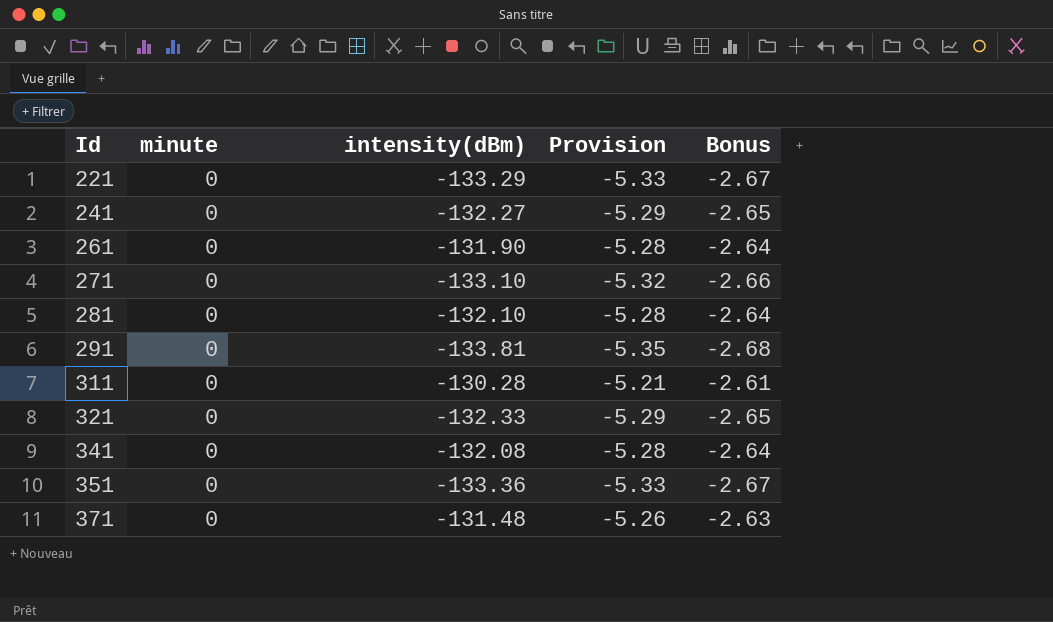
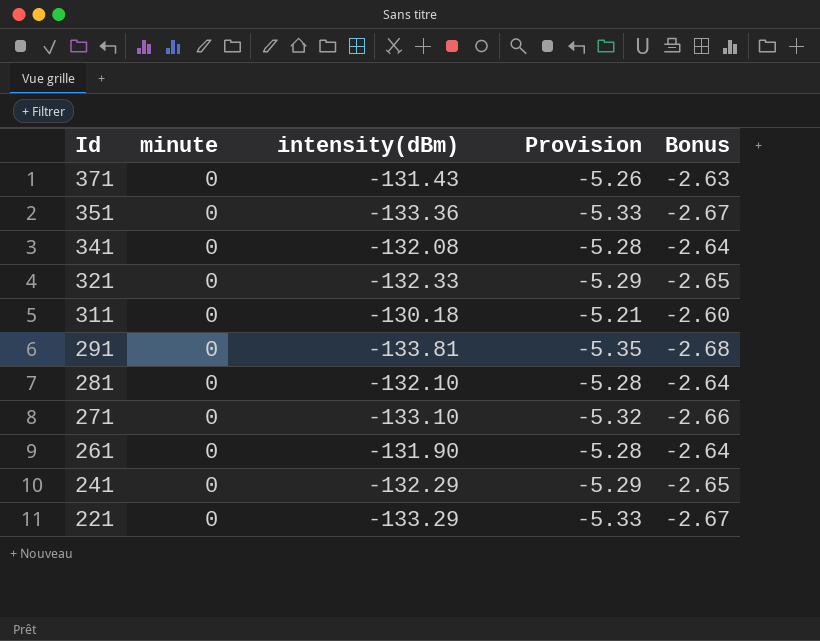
row order: Id ascending -> Id descending
371 | intensity(dBm): -131.48 -> -131.43
311 | intensity(dBm): -130.28 -> -130.18
311 | Bonus: -2.61 -> -2.60
241 | intensity(dBm): -132.27 -> -132.29

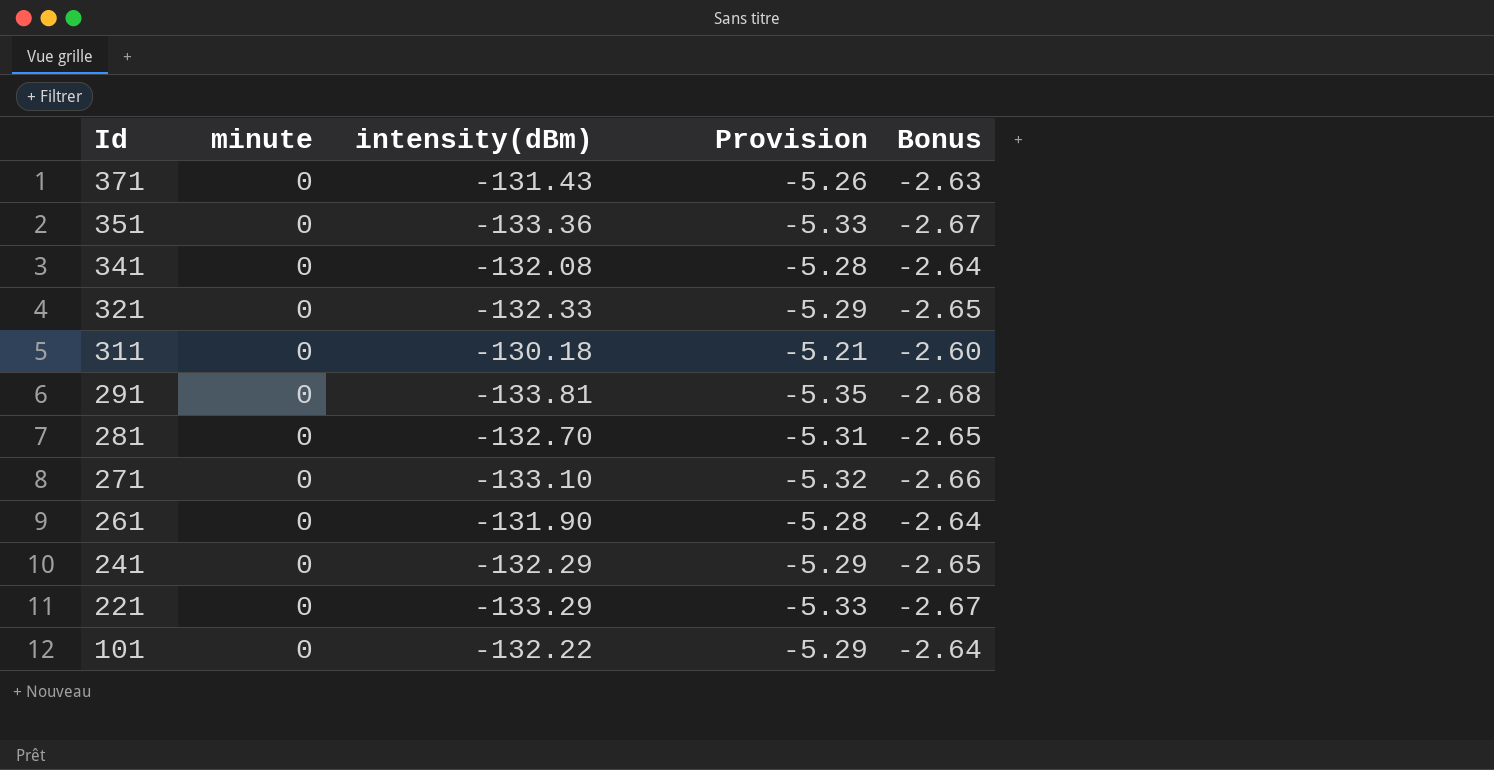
281 | intensity(dBm): -132.10 -> -132.70
281 | Provision: -5.28 -> -5.31
281 | Bonus: -2.64 -> -2.65
row 101: none -> 0 | -132.22 | -5.29 | -2.64

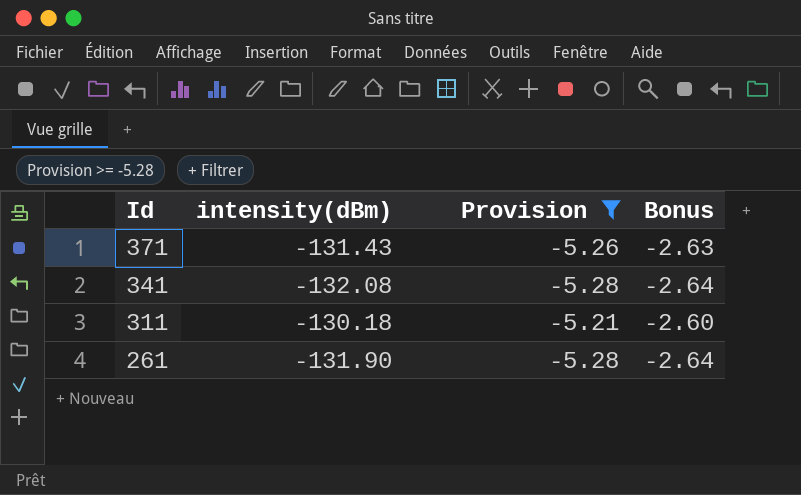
filter: none -> Provision >= -5.28
column minute | position: 2 -> none

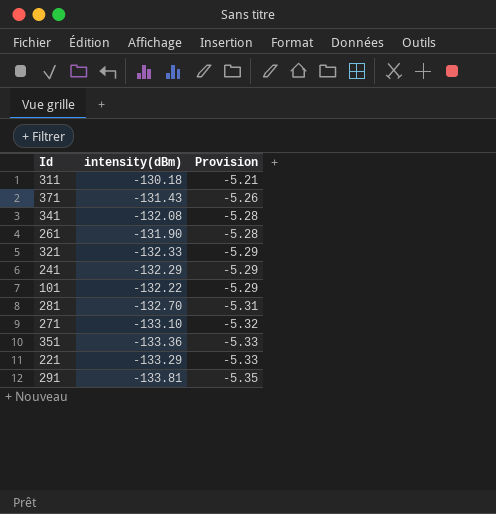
filter: Provision >= -5.28 -> none
row order: Id descending -> Provision descending
column Bonus | formula: [intensity(dBm)] * 0.02 -> none

